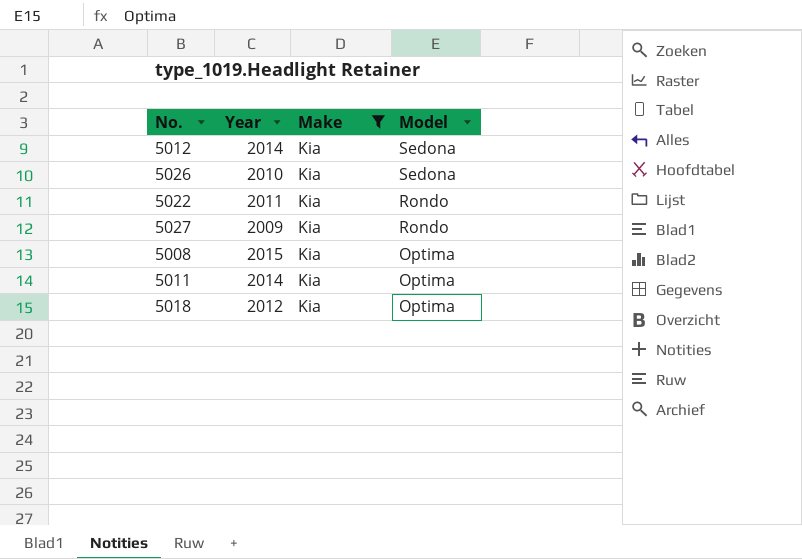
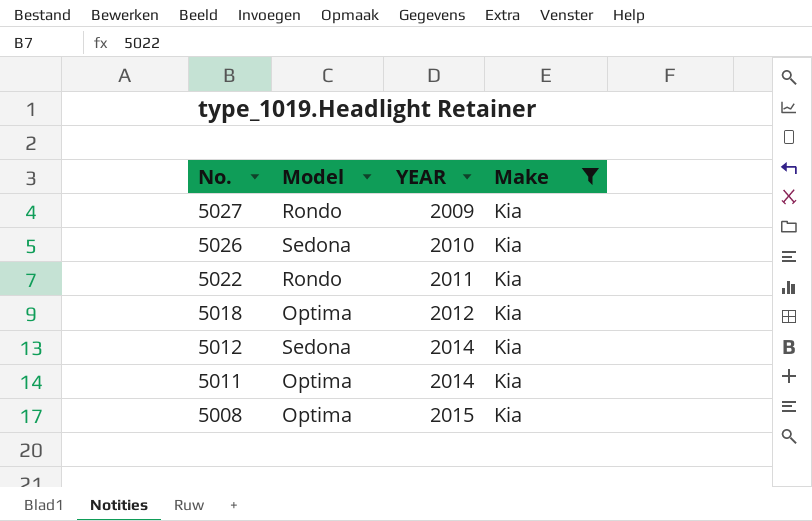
row order: Model descending -> No. descending
column Model | position: 4 -> 2
column name: Year -> YEAR

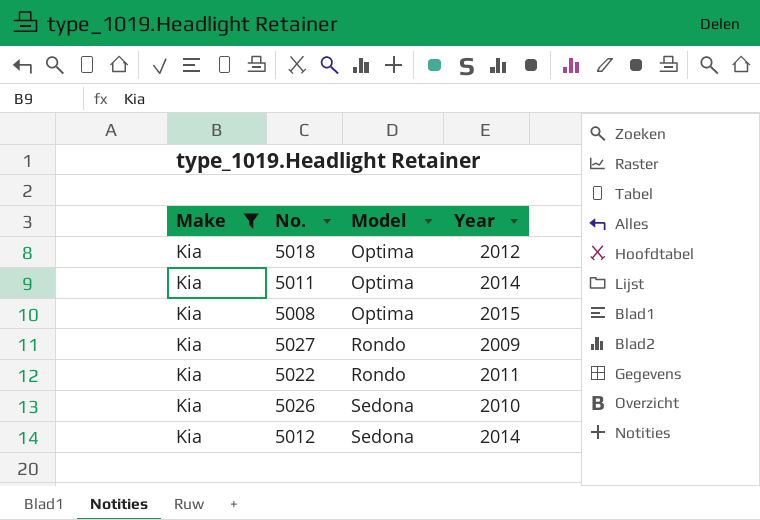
row order: No. descending -> Model ascending
column Make | position: 4 -> 1
column name: YEAR -> Year

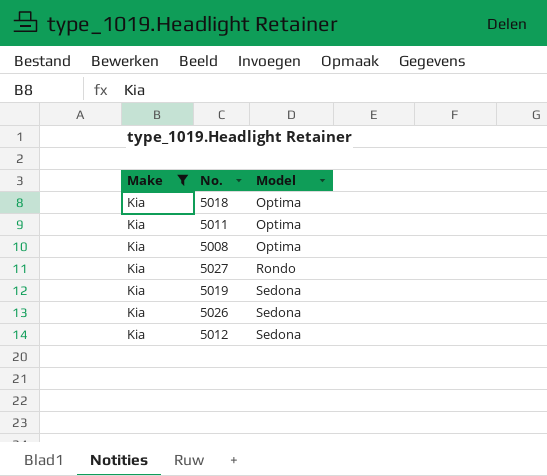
column Year | position: 4 -> none
row 5022: Kia | Rondo | 2011 -> none
row 5019: none -> Kia | Sedona

